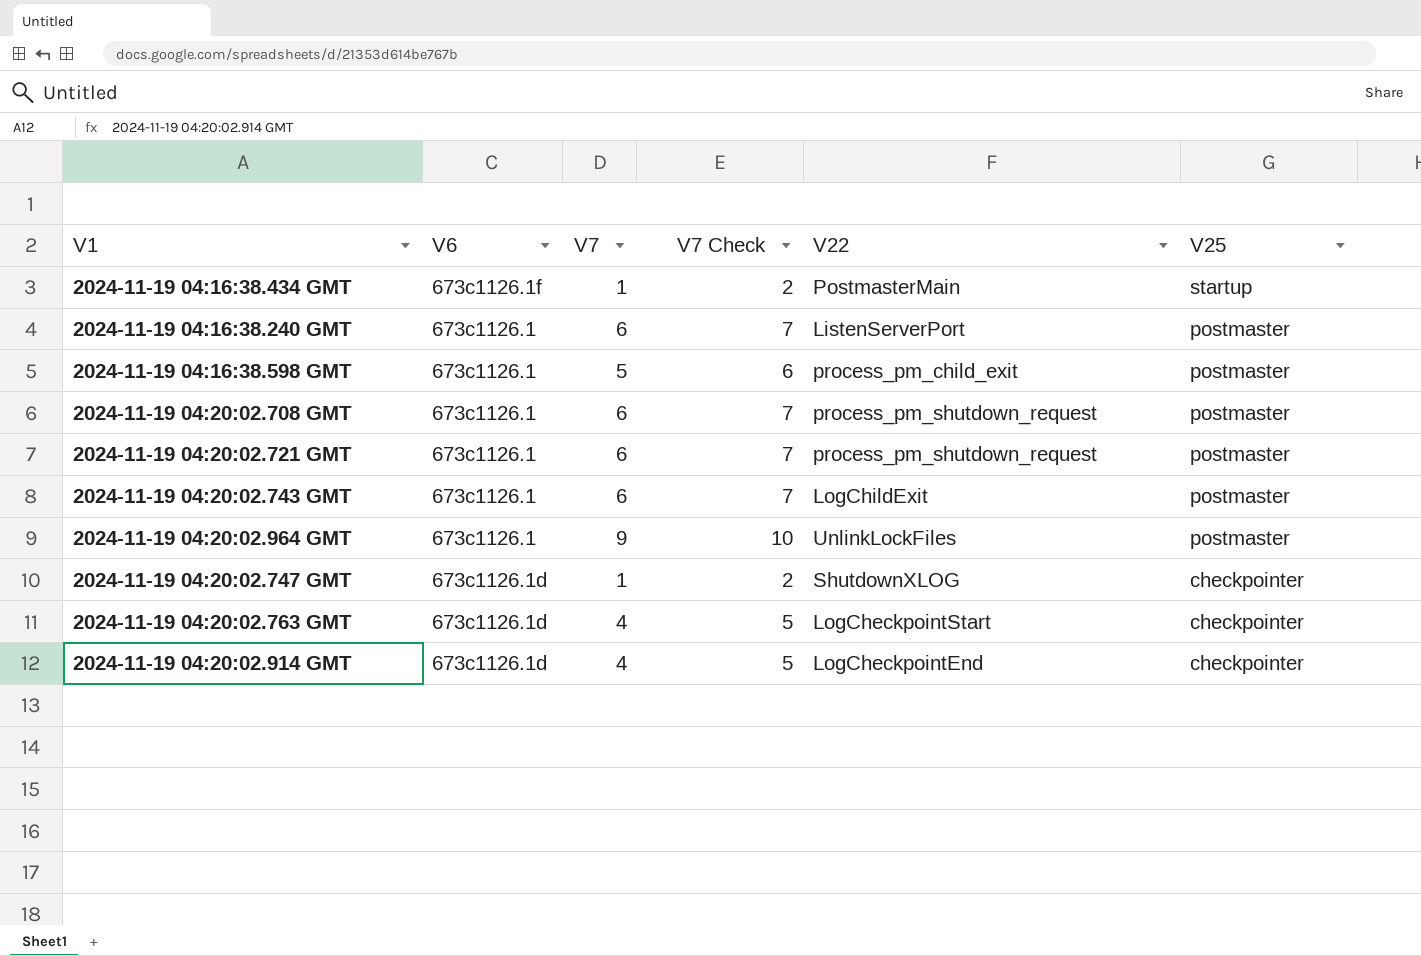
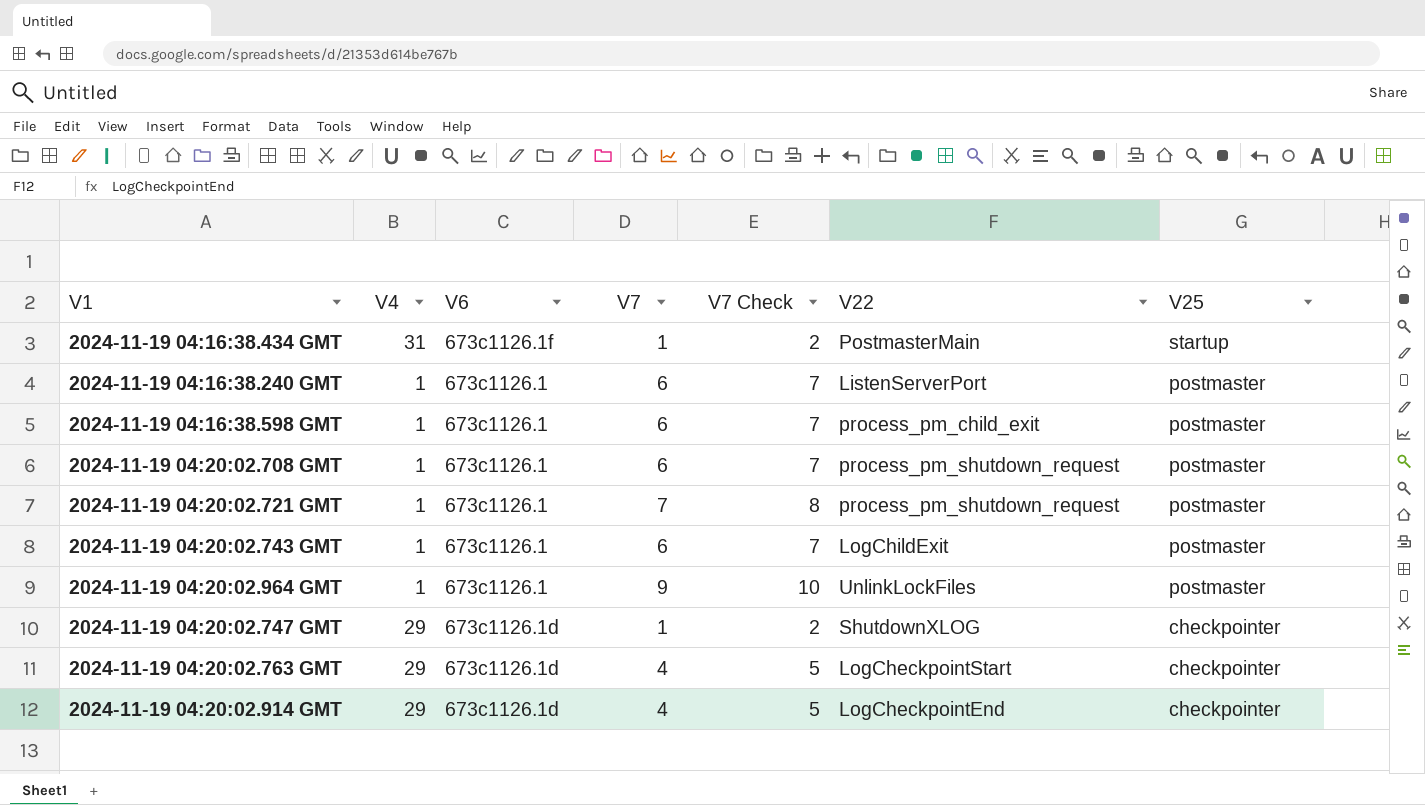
column V4 | position: none -> 2
2024-11-19 04:16:38.598 GMT | V7: 5 -> 6
2024-11-19 04:16:38.598 GMT | V7 Check: 6 -> 7
2024-11-19 04:20:02.721 GMT | V7: 6 -> 7
2024-11-19 04:20:02.721 GMT | V7 Check: 7 -> 8

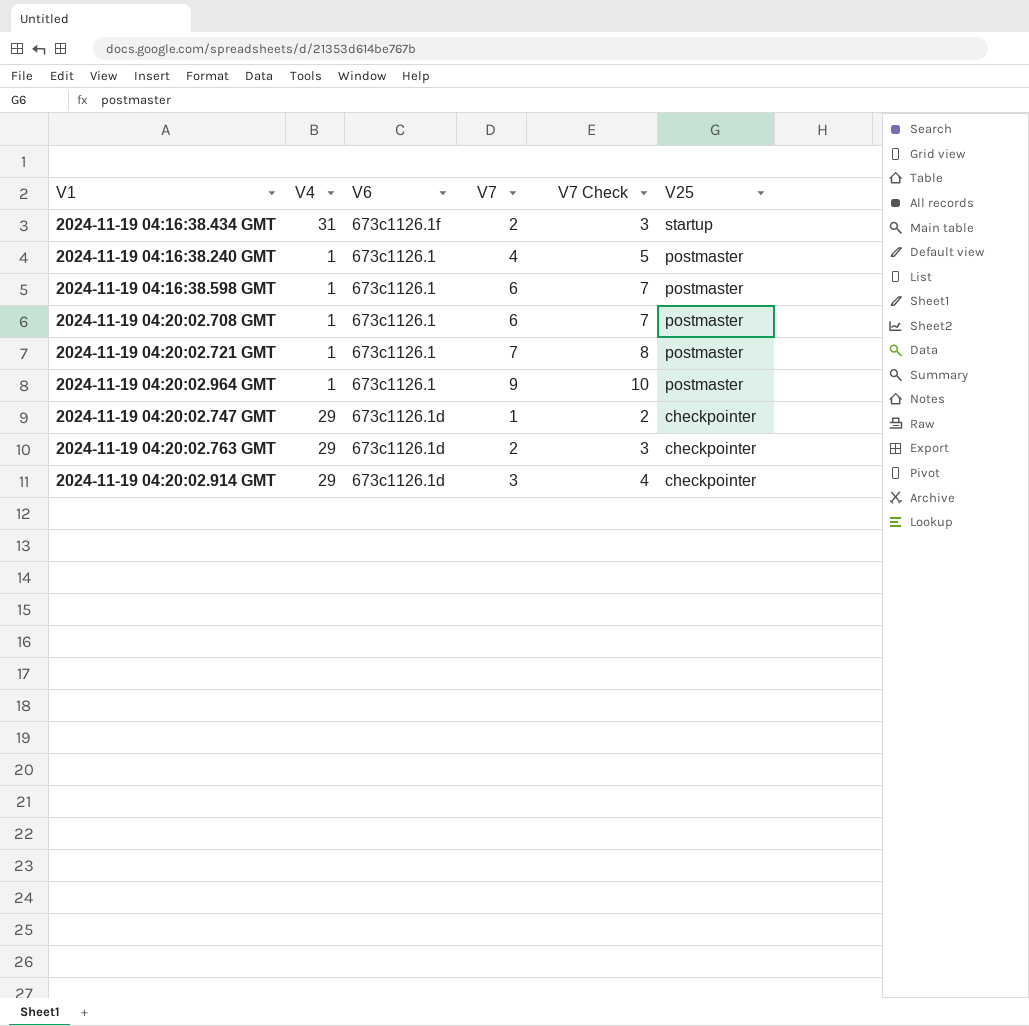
column V22 | position: 6 -> none
row 2024-11-19 04:20:02.743 GMT: 1 | 673c1126.1 | 6 | 7 | LogChildExit | postmaster -> none
2024-11-19 04:16:38.434 GMT | V7: 1 -> 2
2024-11-19 04:16:38.434 GMT | V7 Check: 2 -> 3
2024-11-19 04:16:38.240 GMT | V7: 6 -> 4
2024-11-19 04:16:38.240 GMT | V7 Check: 7 -> 5
2024-11-19 04:20:02.763 GMT | V7: 4 -> 2
2024-11-19 04:20:02.763 GMT | V7 Check: 5 -> 3
2024-11-19 04:20:02.914 GMT | V7: 4 -> 3
2024-11-19 04:20:02.914 GMT | V7 Check: 5 -> 4

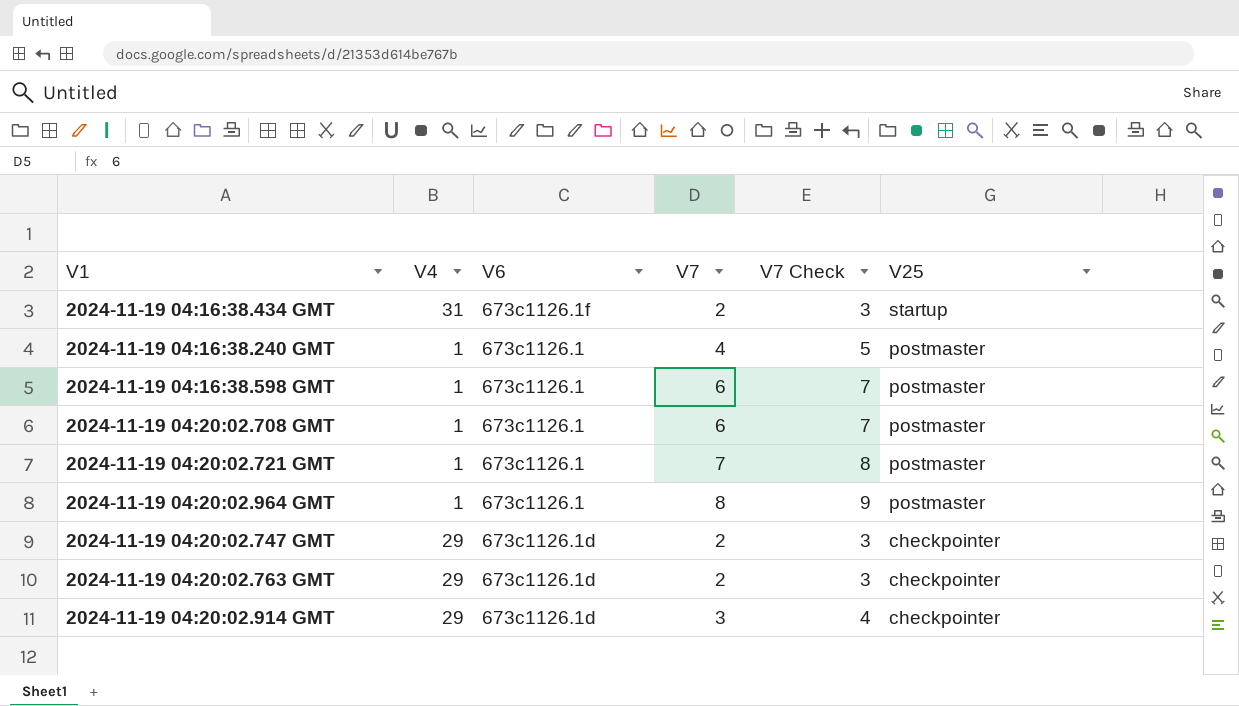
2024-11-19 04:20:02.964 GMT | V7: 9 -> 8
2024-11-19 04:20:02.964 GMT | V7 Check: 10 -> 9
2024-11-19 04:20:02.747 GMT | V7: 1 -> 2
2024-11-19 04:20:02.747 GMT | V7 Check: 2 -> 3

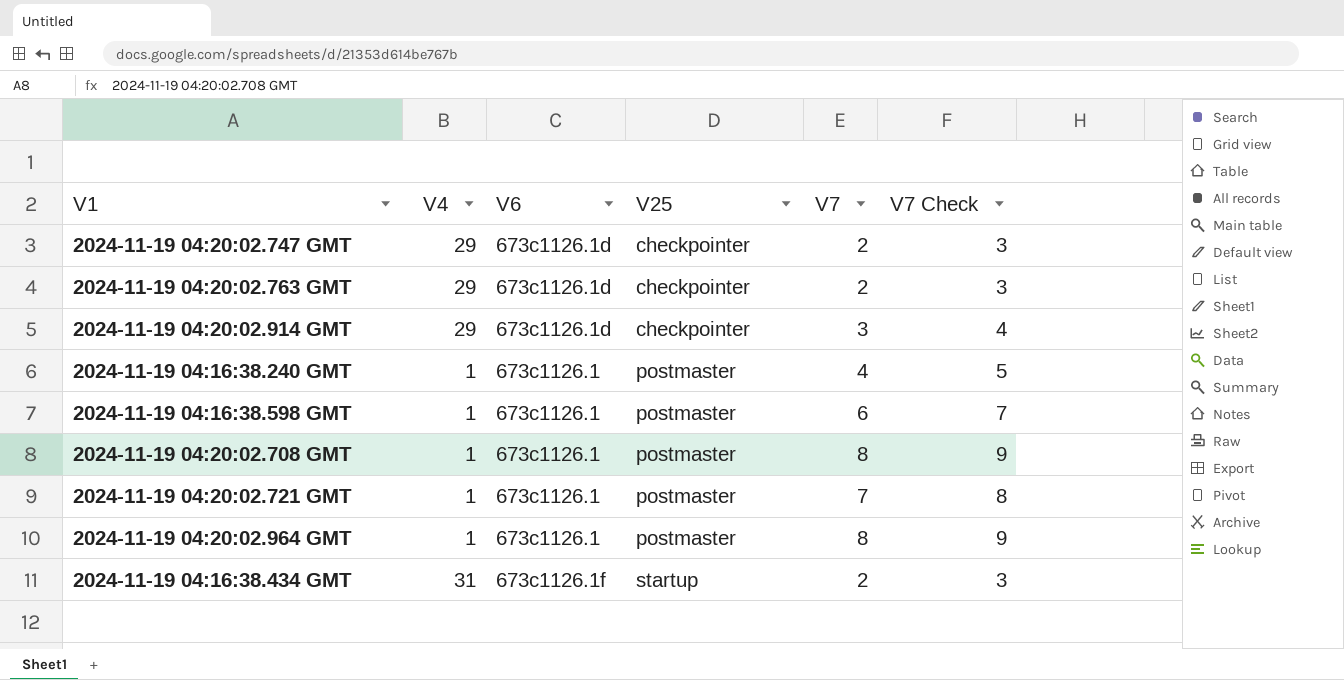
row order: V25 descending -> V25 ascending
column V25 | position: 6 -> 4
2024-11-19 04:20:02.708 GMT | V7: 6 -> 8
2024-11-19 04:20:02.708 GMT | V7 Check: 7 -> 9

